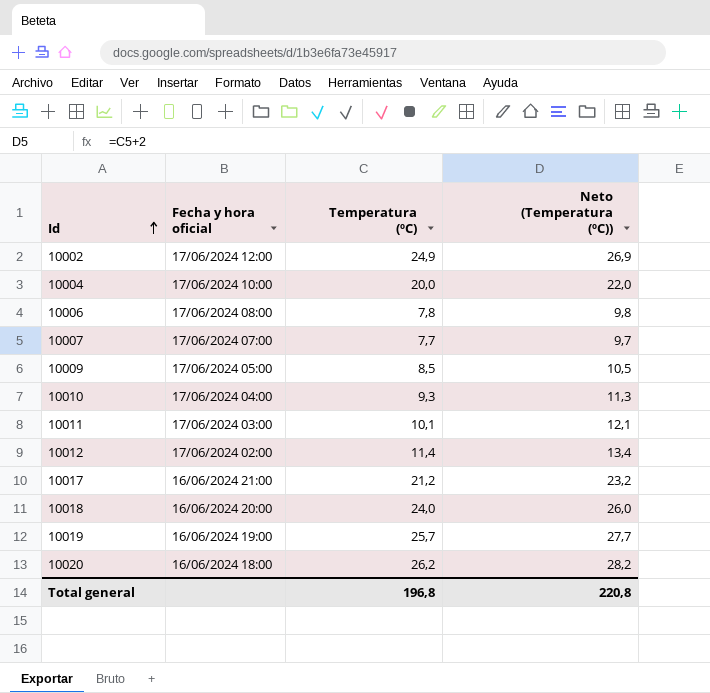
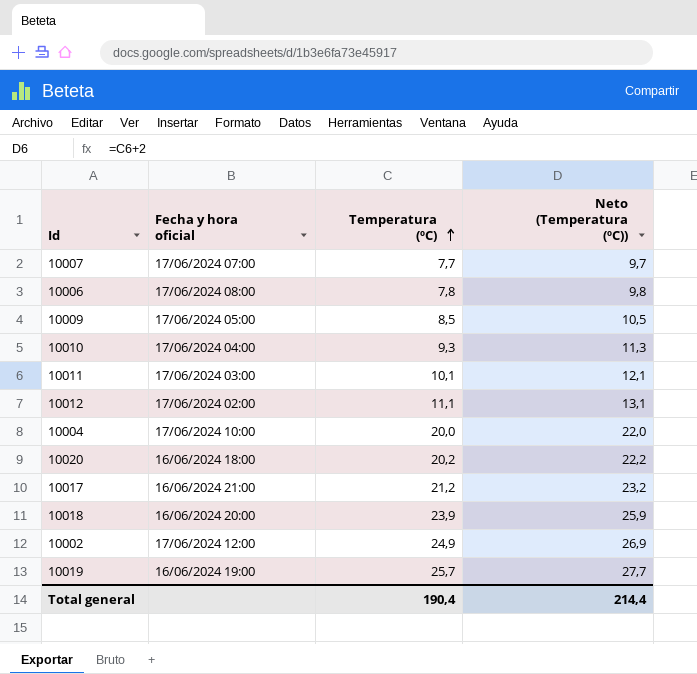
row order: Id ascending -> Temperatura (ºC) ascending
10012 | Temperatura (ºC): 11,4 -> 11,1
10012 | Neto (Temperatura (ºC)): 13,4 -> 13,1
10020 | Temperatura (ºC): 26,2 -> 20,2
10020 | Neto (Temperatura (ºC)): 28,2 -> 22,2
10018 | Temperatura (ºC): 24,0 -> 23,9
10018 | Neto (Temperatura (ºC)): 26,0 -> 25,9
Total general | Temperatura (ºC): 196,8 -> 190,4
Total general | Neto (Temperatura (ºC)): 220,8 -> 214,4

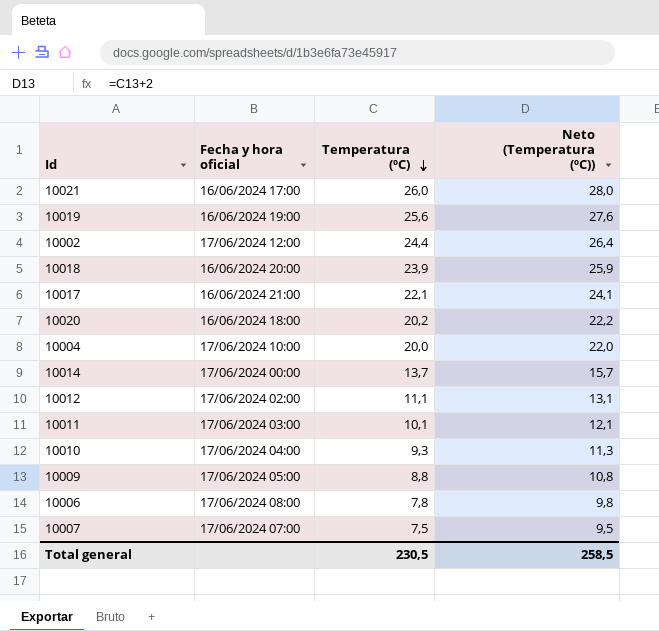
row order: Temperatura (ºC) ascending -> Temperatura (ºC) descending
row 10021: none -> 16/06/2024 17:00 | 26,0 | 28,0
10019 | Temperatura (ºC): 25,7 -> 25,6
10019 | Neto (Temperatura (ºC)): 27,7 -> 27,6
10002 | Temperatura (ºC): 24,9 -> 24,4
10002 | Neto (Temperatura (ºC)): 26,9 -> 26,4
10017 | Temperatura (ºC): 21,2 -> 22,1
10017 | Neto (Temperatura (ºC)): 23,2 -> 24,1
row 10014: none -> 17/06/2024 00:00 | 13,7 | 15,7
10009 | Temperatura (ºC): 8,5 -> 8,8
10009 | Neto (Temperatura (ºC)): 10,5 -> 10,8
10007 | Temperatura (ºC): 7,7 -> 7,5
10007 | Neto (Temperatura (ºC)): 9,7 -> 9,5
Total general | Temperatura (ºC): 190,4 -> 230,5
Total general | Neto (Temperatura (ºC)): 214,4 -> 258,5

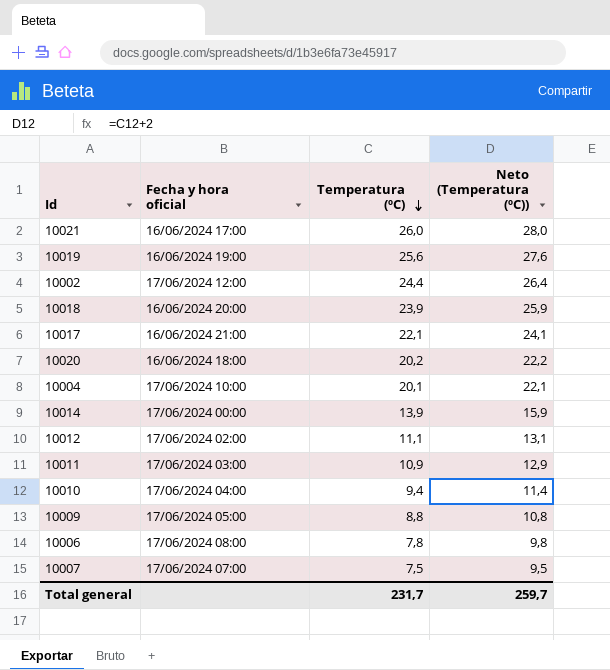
10004 | Temperatura (ºC): 20,0 -> 20,1
10004 | Neto (Temperatura (ºC)): 22,0 -> 22,1
10014 | Temperatura (ºC): 13,7 -> 13,9
10014 | Neto (Temperatura (ºC)): 15,7 -> 15,9
10011 | Temperatura (ºC): 10,1 -> 10,9
10011 | Neto (Temperatura (ºC)): 12,1 -> 12,9
10010 | Temperatura (ºC): 9,3 -> 9,4
10010 | Neto (Temperatura (ºC)): 11,3 -> 11,4
Total general | Temperatura (ºC): 230,5 -> 231,7
Total general | Neto (Temperatura (ºC)): 258,5 -> 259,7

